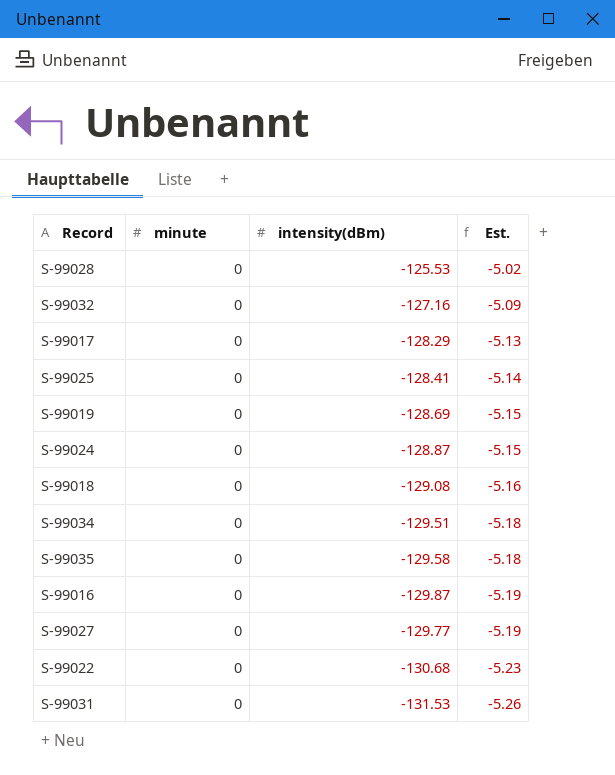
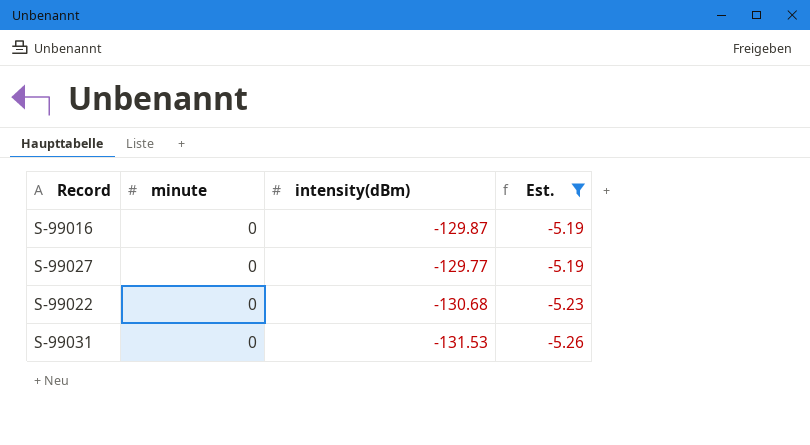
filter: none -> Est. <= -5.19

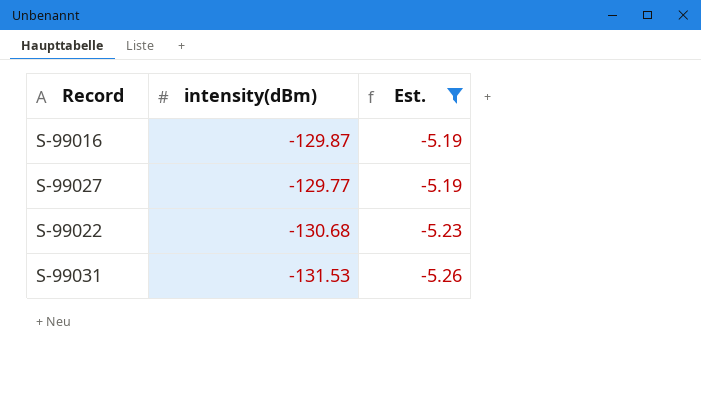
column minute | position: 2 -> none

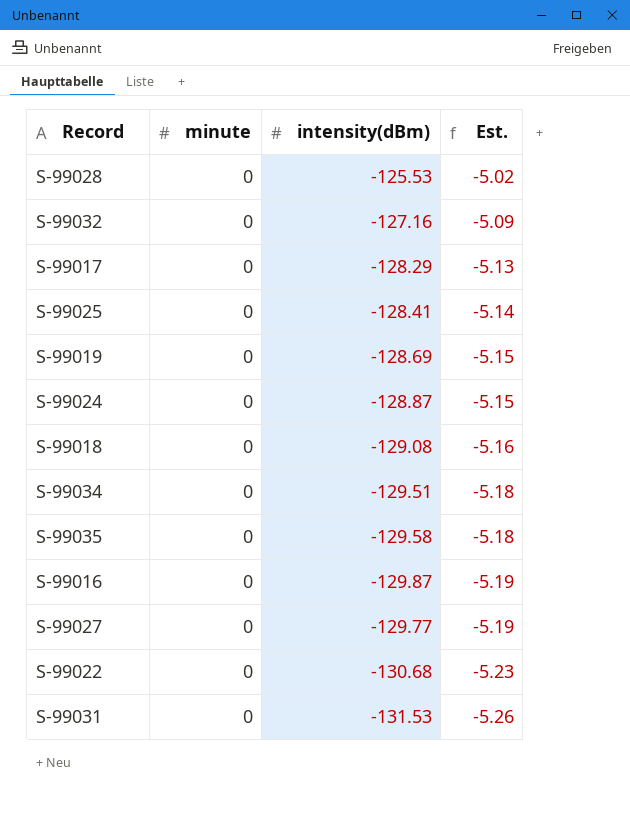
filter: Est. <= -5.19 -> none
column minute | position: none -> 2

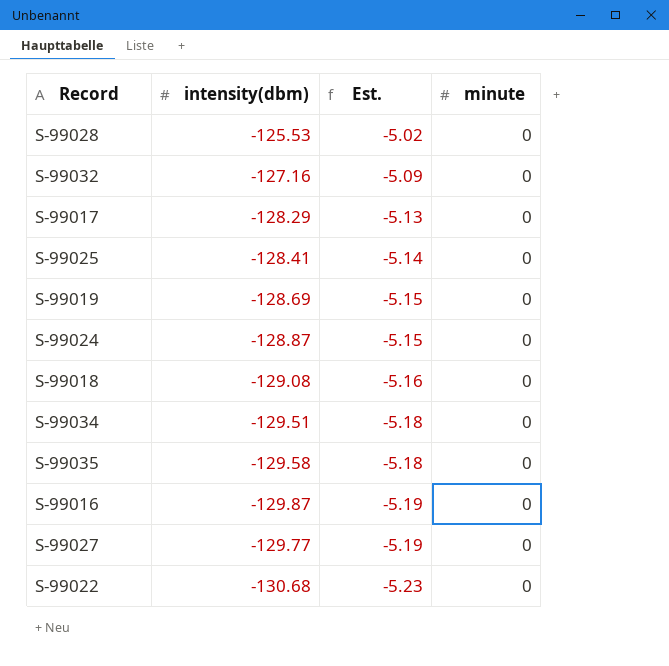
column name: intensity(dBm) -> intensity(dbm)
column minute | position: 2 -> 4
row S-99031: 0 | -131.53 | -5.26 -> none

